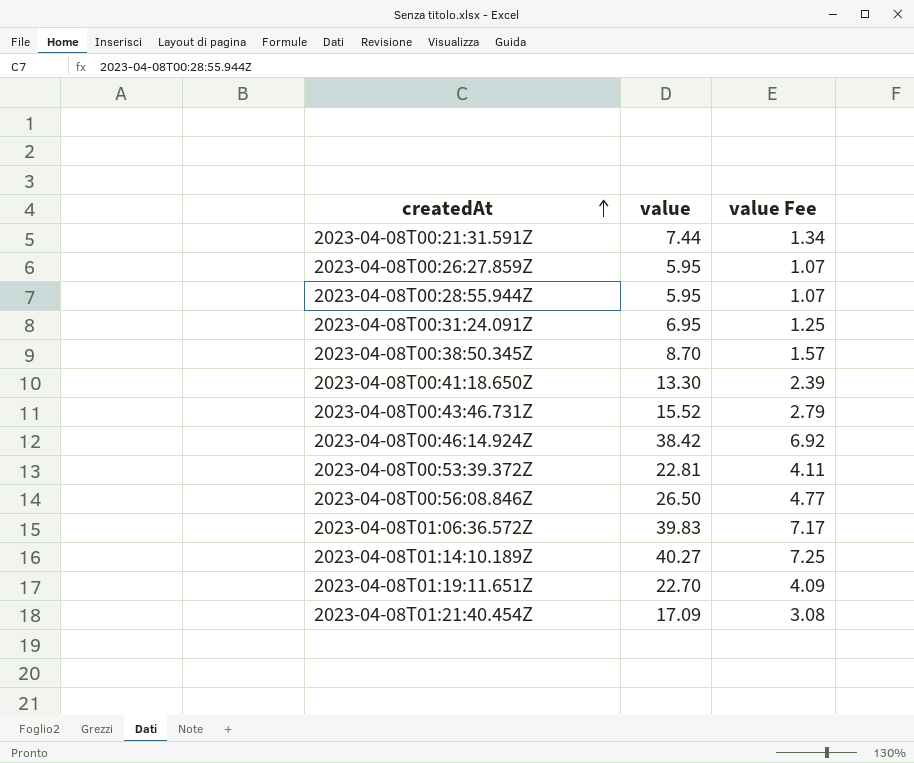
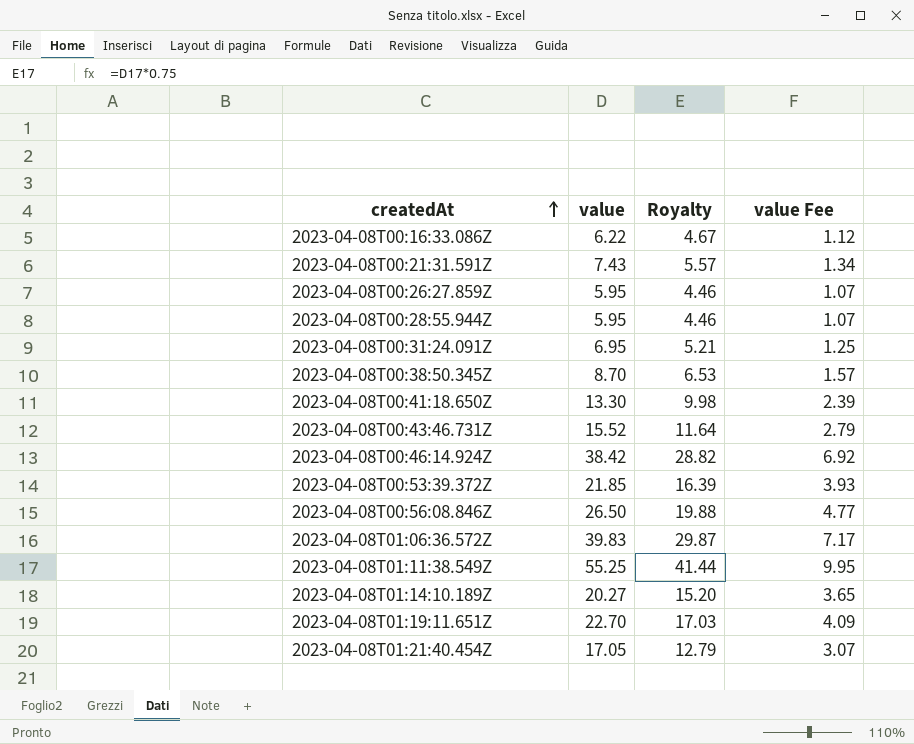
column Royalty | formula: none -> [value] * 0.75
row 2023-04-08T00:16:33.086Z: none -> 6.22 | 4.67 | 1.12
2023-04-08T00:21:31.591Z | value: 7.44 -> 7.43
2023-04-08T00:53:39.372Z | value: 22.81 -> 21.85
2023-04-08T00:53:39.372Z | value Fee: 4.11 -> 3.93
row 2023-04-08T01:11:38.549Z: none -> 55.25 | 41.44 | 9.95
2023-04-08T01:14:10.189Z | value: 40.27 -> 20.27
2023-04-08T01:14:10.189Z | value Fee: 7.25 -> 3.65
2023-04-08T01:21:40.454Z | value: 17.09 -> 17.05
2023-04-08T01:21:40.454Z | value Fee: 3.08 -> 3.07

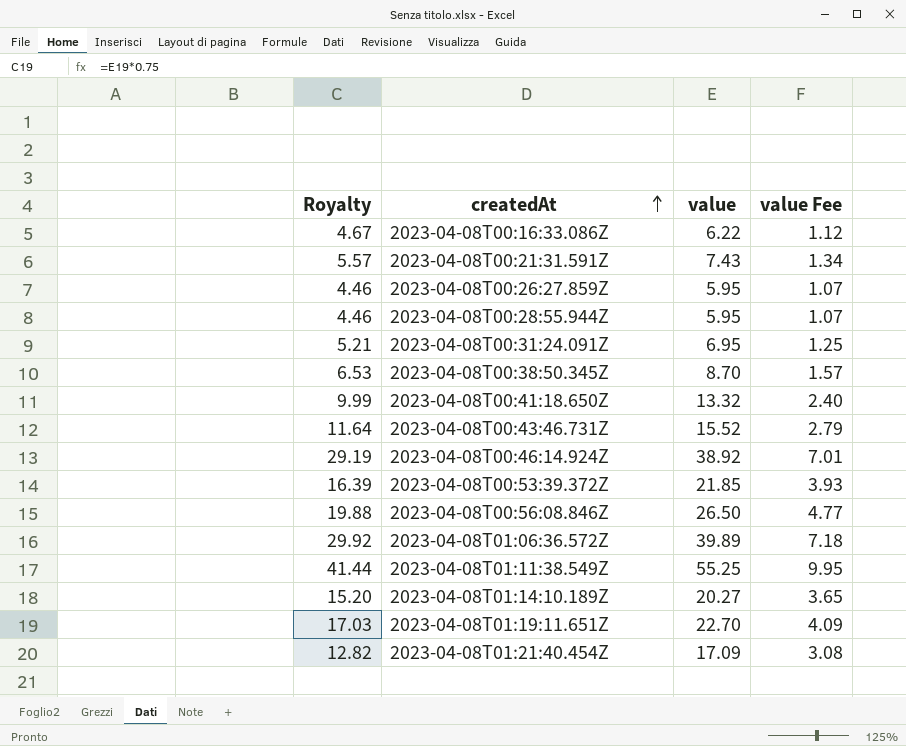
column Royalty | position: 3 -> 1
2023-04-08T00:41:18.650Z | Royalty: 9.98 -> 9.99
2023-04-08T00:41:18.650Z | value: 13.30 -> 13.32
2023-04-08T00:41:18.650Z | value Fee: 2.39 -> 2.40
2023-04-08T00:46:14.924Z | Royalty: 28.82 -> 29.19
2023-04-08T00:46:14.924Z | value: 38.42 -> 38.92
2023-04-08T00:46:14.924Z | value Fee: 6.92 -> 7.01
2023-04-08T01:06:36.572Z | Royalty: 29.87 -> 29.92
2023-04-08T01:06:36.572Z | value: 39.83 -> 39.89
2023-04-08T01:06:36.572Z | value Fee: 7.17 -> 7.18
2023-04-08T01:21:40.454Z | Royalty: 12.79 -> 12.82
2023-04-08T01:21:40.454Z | value: 17.05 -> 17.09
2023-04-08T01:21:40.454Z | value Fee: 3.07 -> 3.08

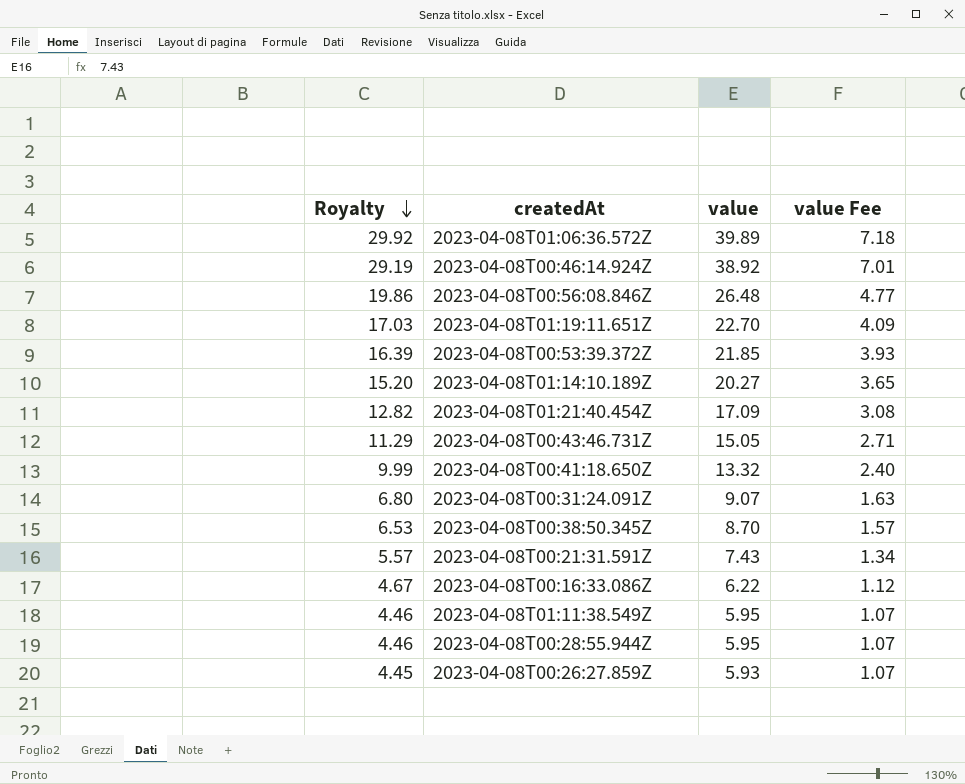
row order: createdAt ascending -> Royalty descending
2023-04-08T00:56:08.846Z | Royalty: 19.88 -> 19.86
2023-04-08T00:56:08.846Z | value: 26.50 -> 26.48
2023-04-08T00:43:46.731Z | Royalty: 11.64 -> 11.29
2023-04-08T00:43:46.731Z | value: 15.52 -> 15.05
2023-04-08T00:43:46.731Z | value Fee: 2.79 -> 2.71
2023-04-08T00:31:24.091Z | Royalty: 5.21 -> 6.80
2023-04-08T00:31:24.091Z | value: 6.95 -> 9.07
2023-04-08T00:31:24.091Z | value Fee: 1.25 -> 1.63
2023-04-08T01:11:38.549Z | Royalty: 41.44 -> 4.46
2023-04-08T01:11:38.549Z | value: 55.25 -> 5.95
2023-04-08T01:11:38.549Z | value Fee: 9.95 -> 1.07
2023-04-08T00:26:27.859Z | Royalty: 4.46 -> 4.45
2023-04-08T00:26:27.859Z | value: 5.95 -> 5.93

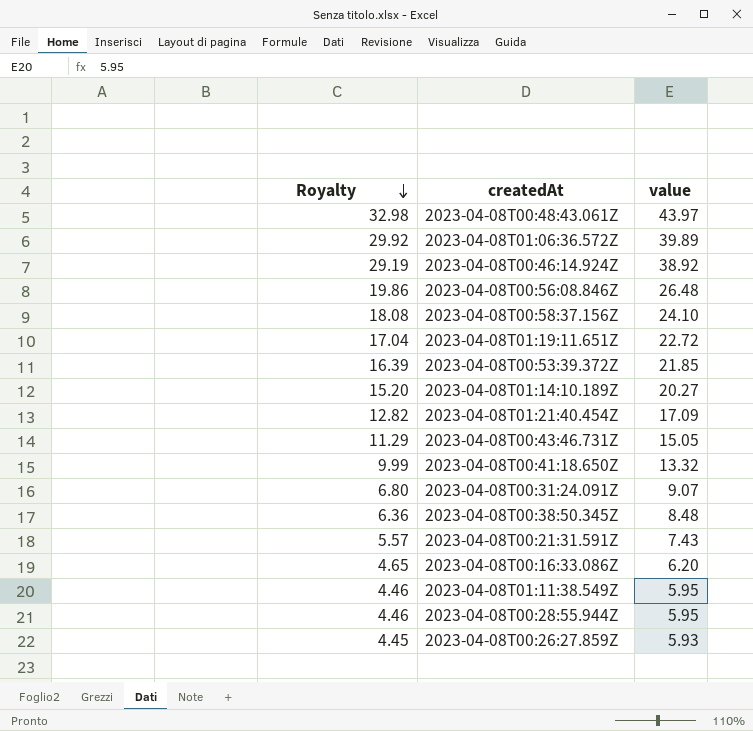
column value Fee | formula: [value] * 0.18 -> none
row 2023-04-08T00:48:43.061Z: none -> 32.98 | 43.97
row 2023-04-08T00:58:37.156Z: none -> 18.08 | 24.10
2023-04-08T01:19:11.651Z | Royalty: 17.03 -> 17.04
2023-04-08T01:19:11.651Z | value: 22.70 -> 22.72
2023-04-08T00:38:50.345Z | Royalty: 6.53 -> 6.36
2023-04-08T00:38:50.345Z | value: 8.70 -> 8.48
2023-04-08T00:16:33.086Z | Royalty: 4.67 -> 4.65
2023-04-08T00:16:33.086Z | value: 6.22 -> 6.20

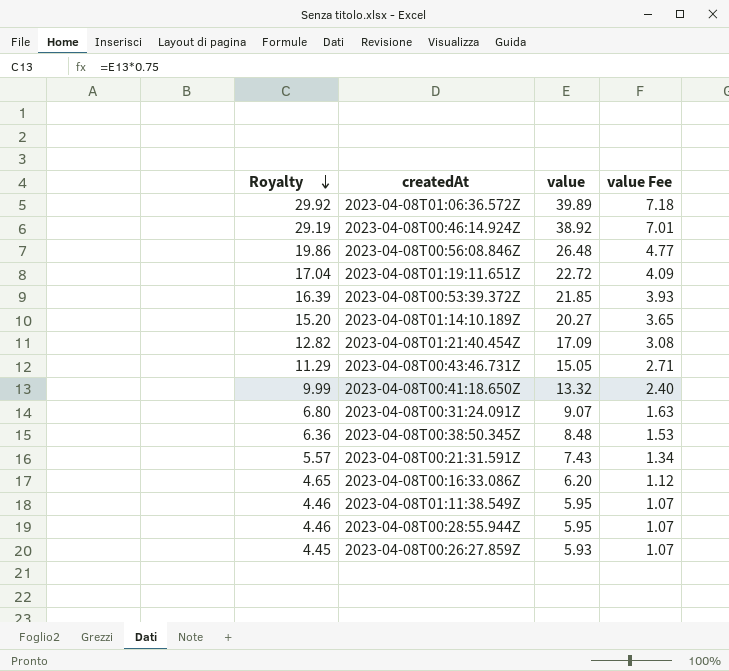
column value Fee | formula: none -> [value] * 0.18
row 2023-04-08T00:48:43.061Z: 32.98 | 43.97 -> none
row 2023-04-08T00:58:37.156Z: 18.08 | 24.10 -> none

